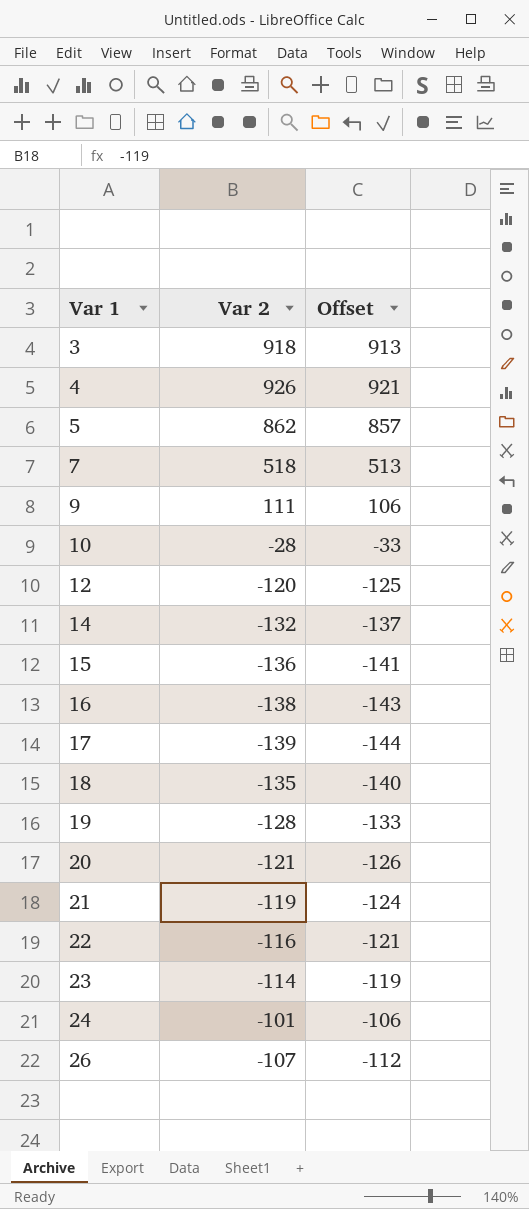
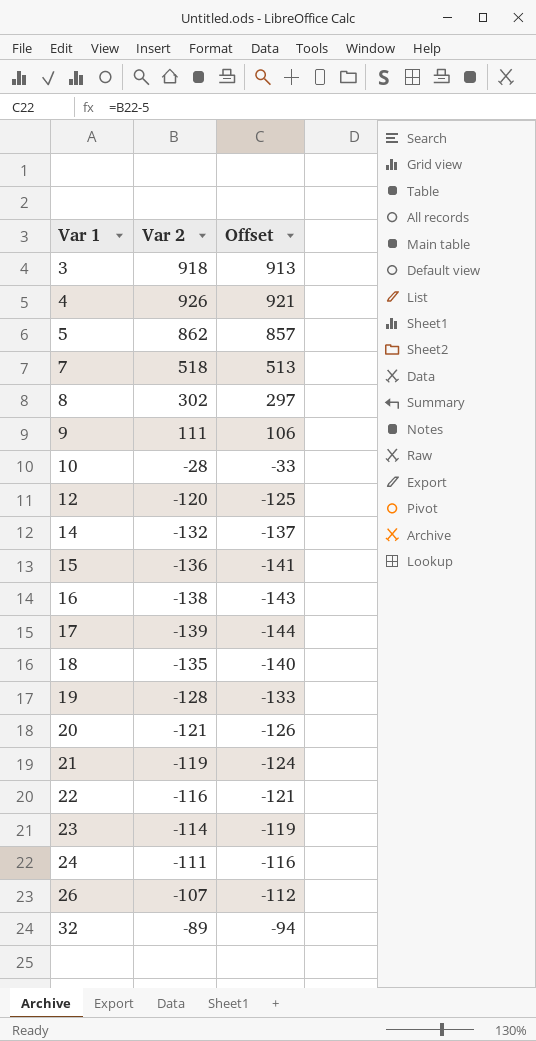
row 8: none -> 302 | 297
24 | Var 2: -101 -> -111
24 | Offset: -106 -> -116
row 32: none -> -89 | -94

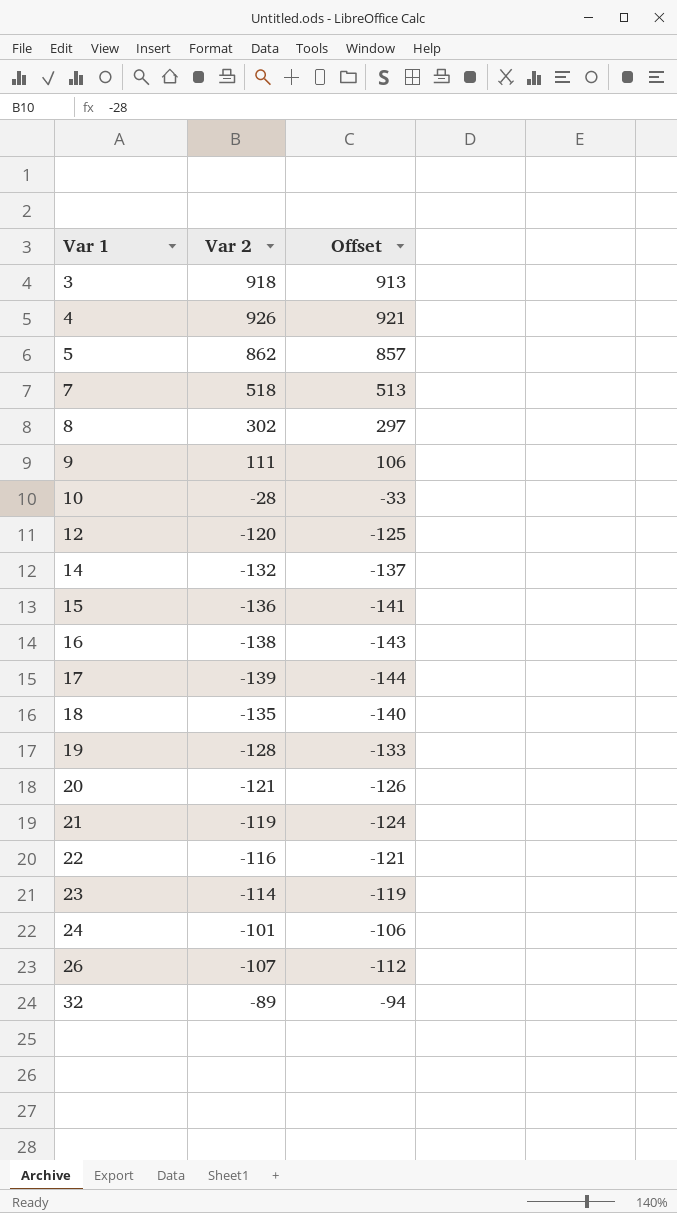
24 | Var 2: -111 -> -101
24 | Offset: -116 -> -106

